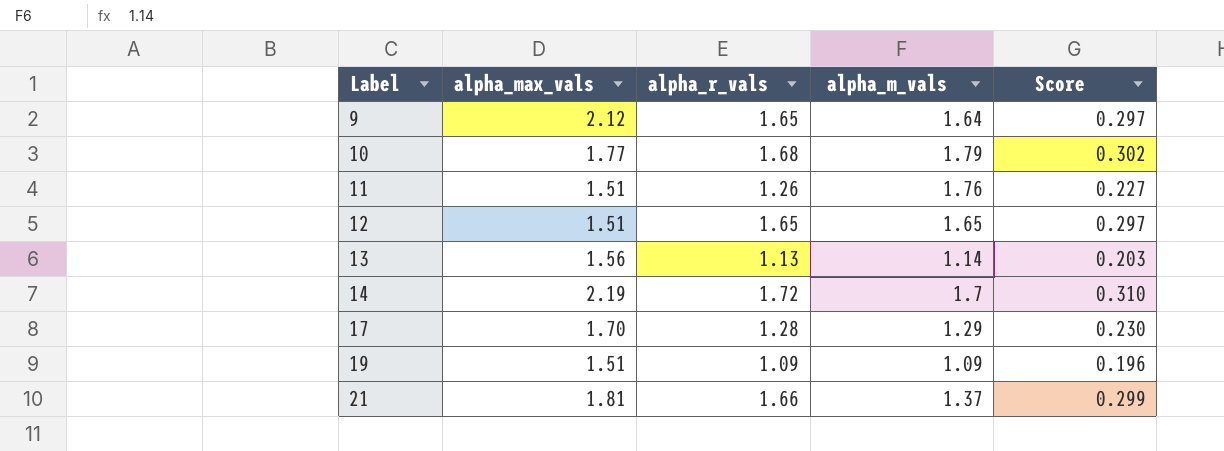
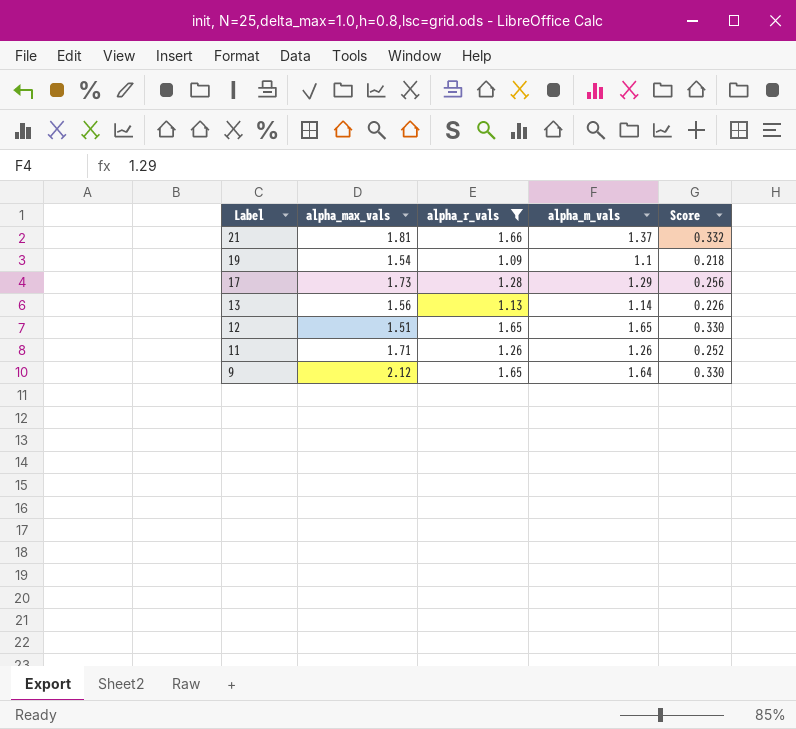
filter: none -> alpha_r_vals <= 1.66
row order: Label ascending -> Label descending
column Score | formula: [alpha_r_vals] * 0.18 -> [alpha_r_vals] * 0.2
19 | alpha_max_vals: 1.51 -> 1.54
19 | alpha_m_vals: 1.09 -> 1.1
17 | alpha_max_vals: 1.70 -> 1.73
11 | alpha_max_vals: 1.51 -> 1.71
11 | alpha_m_vals: 1.76 -> 1.26

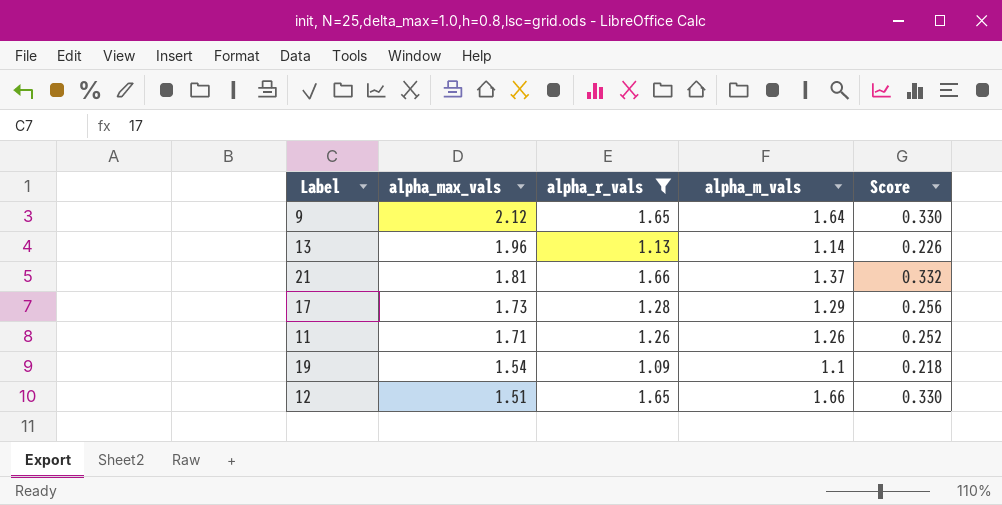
row order: Label descending -> alpha_max_vals descending
13 | alpha_max_vals: 1.56 -> 1.96
12 | alpha_m_vals: 1.65 -> 1.66

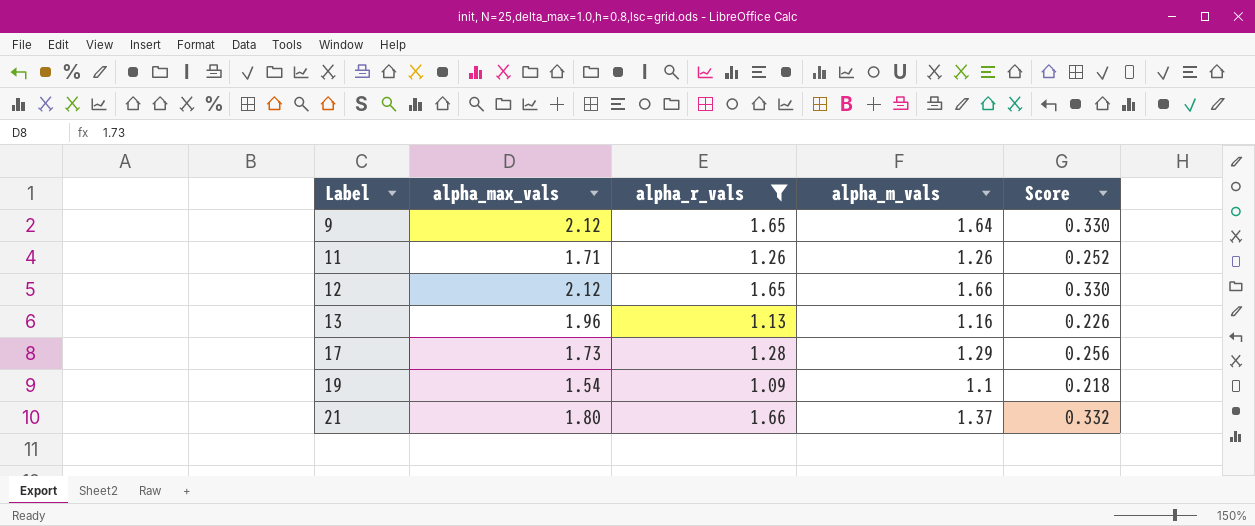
row order: alpha_max_vals descending -> Label ascending
12 | alpha_max_vals: 1.51 -> 2.12
13 | alpha_m_vals: 1.14 -> 1.16
21 | alpha_max_vals: 1.81 -> 1.80

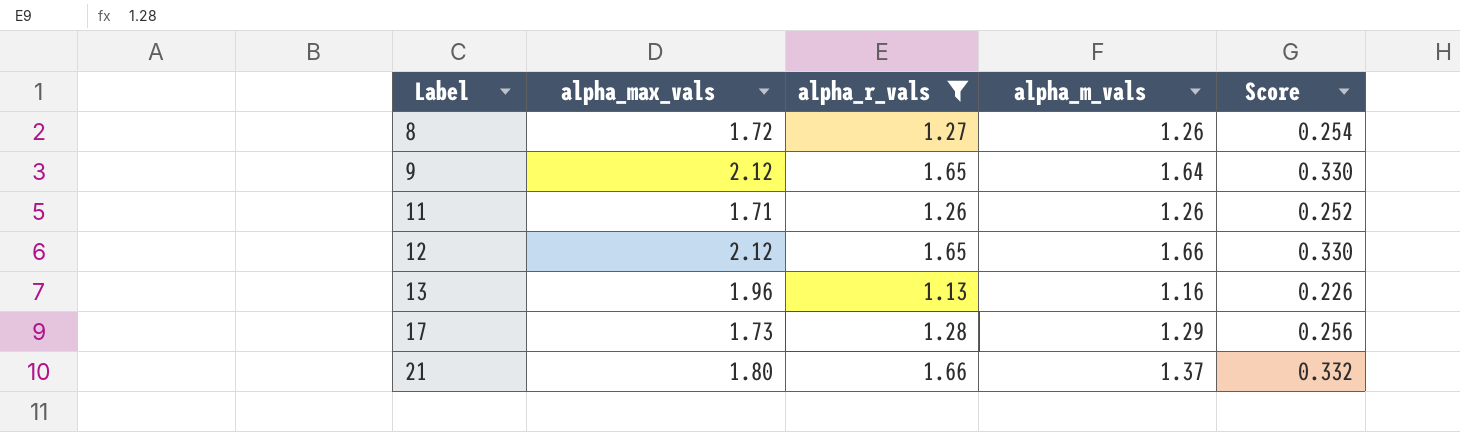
row 19: 1.54 | 1.09 | 1.1 | 0.218 -> none
row 8: none -> 1.72 | 1.27 | 1.26 | 0.254

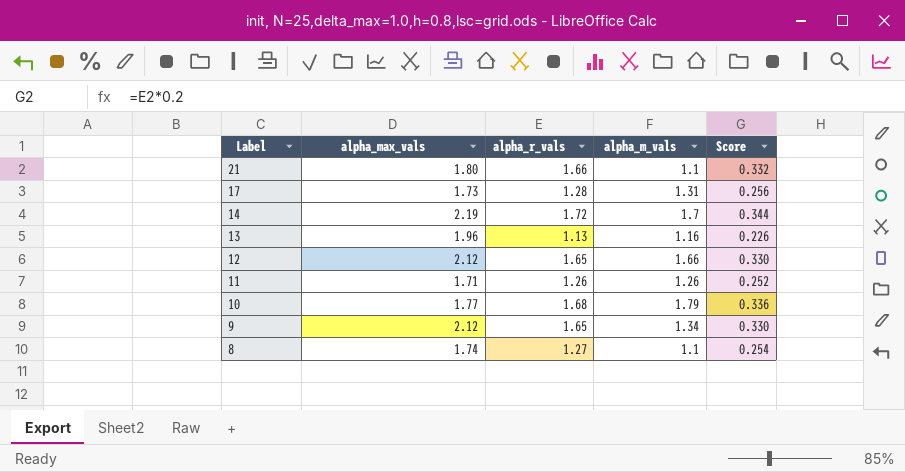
filter: alpha_r_vals <= 1.66 -> none
row order: Label ascending -> Label descending
21 | alpha_m_vals: 1.37 -> 1.1
17 | alpha_m_vals: 1.29 -> 1.31
9 | alpha_m_vals: 1.64 -> 1.34
8 | alpha_max_vals: 1.72 -> 1.74
8 | alpha_m_vals: 1.26 -> 1.1

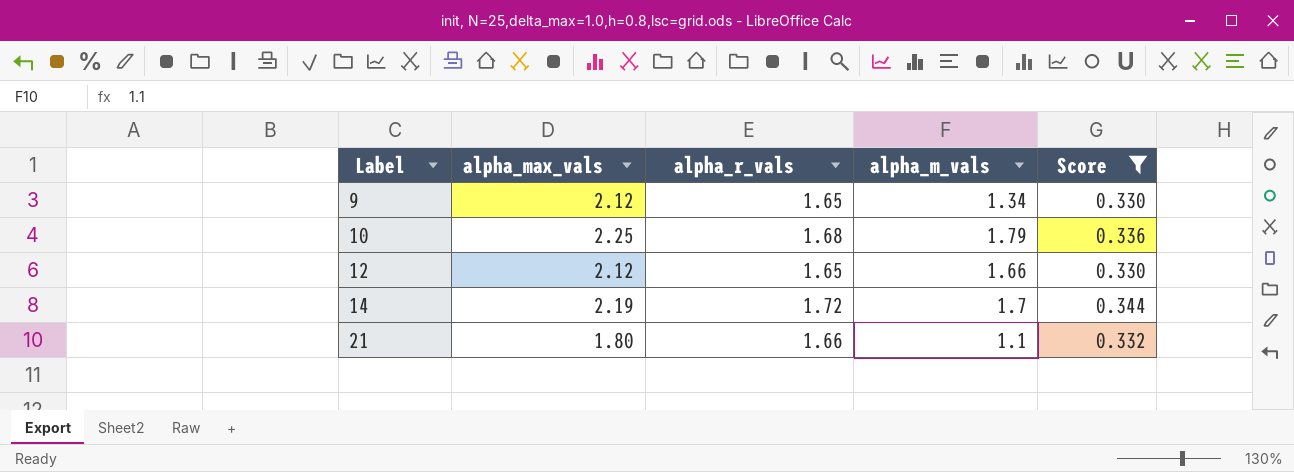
filter: none -> Score >= 0.330
row order: Label descending -> Label ascending
10 | alpha_max_vals: 1.77 -> 2.25

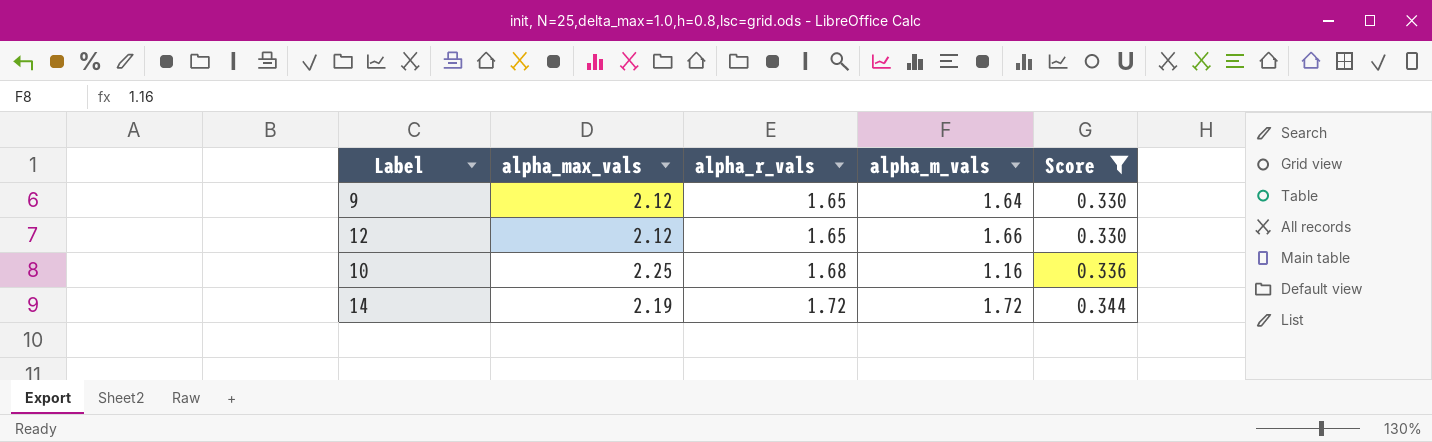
row order: Label ascending -> alpha_r_vals ascending
row 21: 1.80 | 1.66 | 1.1 | 0.332 -> none
9 | alpha_m_vals: 1.34 -> 1.64
10 | alpha_m_vals: 1.79 -> 1.16
14 | alpha_m_vals: 1.7 -> 1.72

